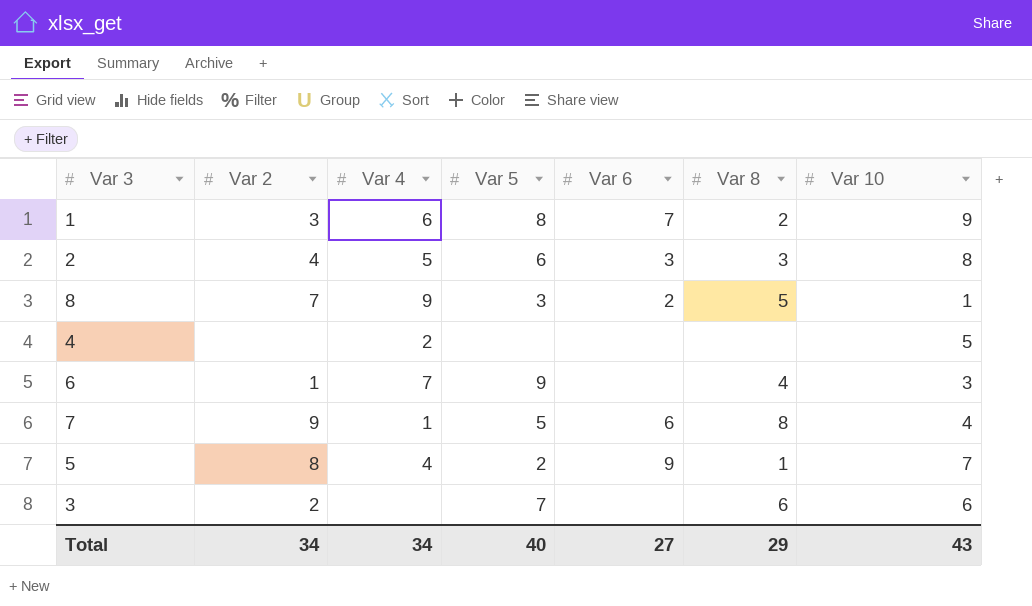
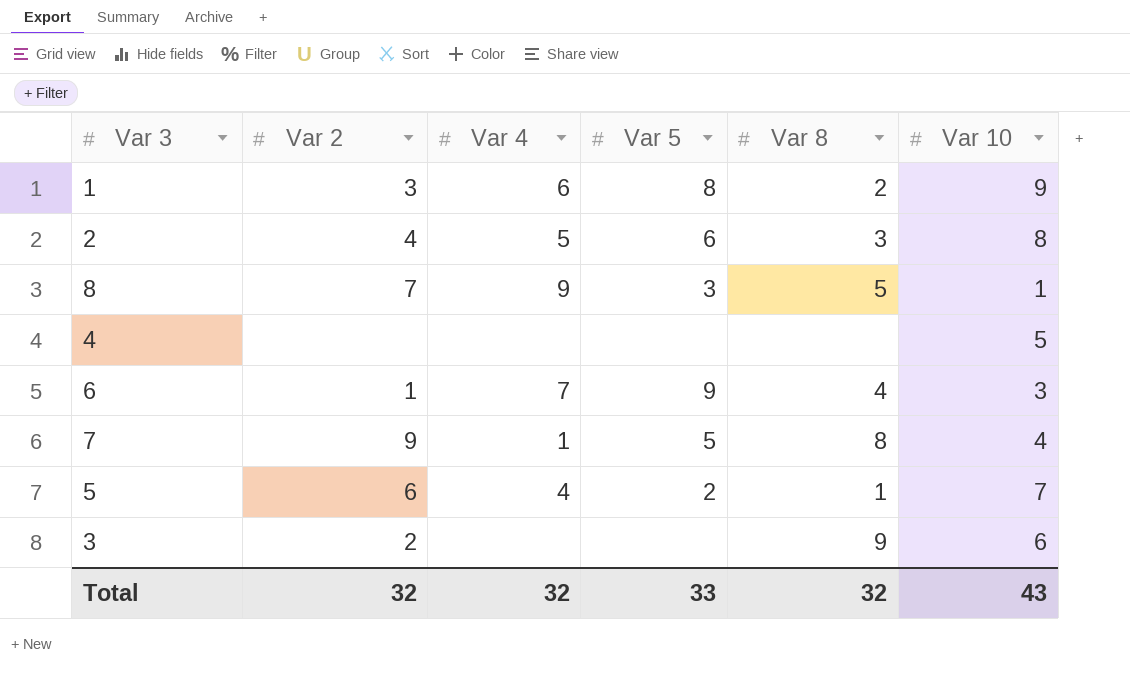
column Var 6 | position: 5 -> none
4 | Var 4: 2 -> none
5 | Var 2: 8 -> 6
3 | Var 5: 7 -> none
3 | Var 8: 6 -> 9
Total | Var 2: 34 -> 32
Total | Var 4: 34 -> 32
Total | Var 5: 40 -> 33
Total | Var 8: 29 -> 32

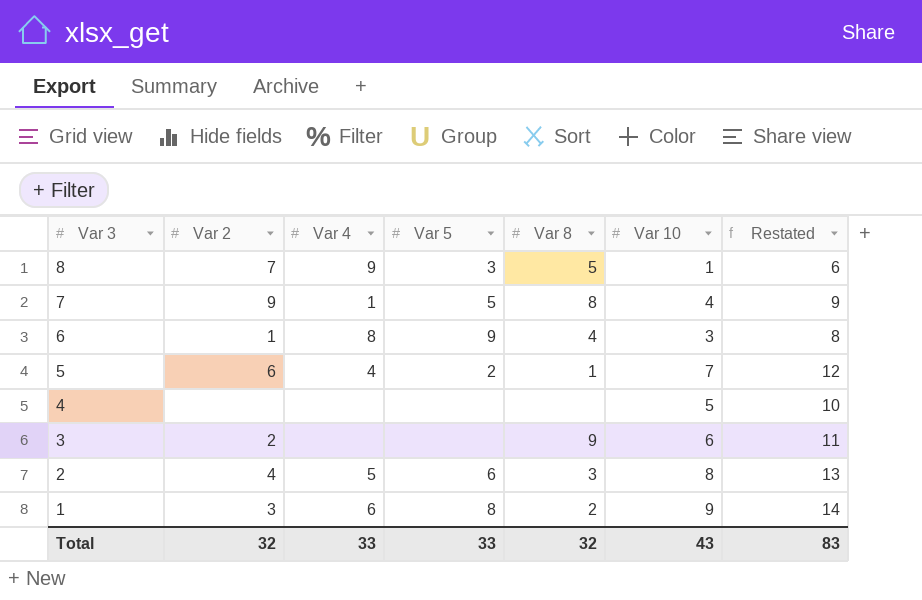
row order: none -> Var 3 descending
column Restated | formula: none -> [Var 10] + 5
6 | Var 4: 7 -> 8
Total | Var 4: 32 -> 33

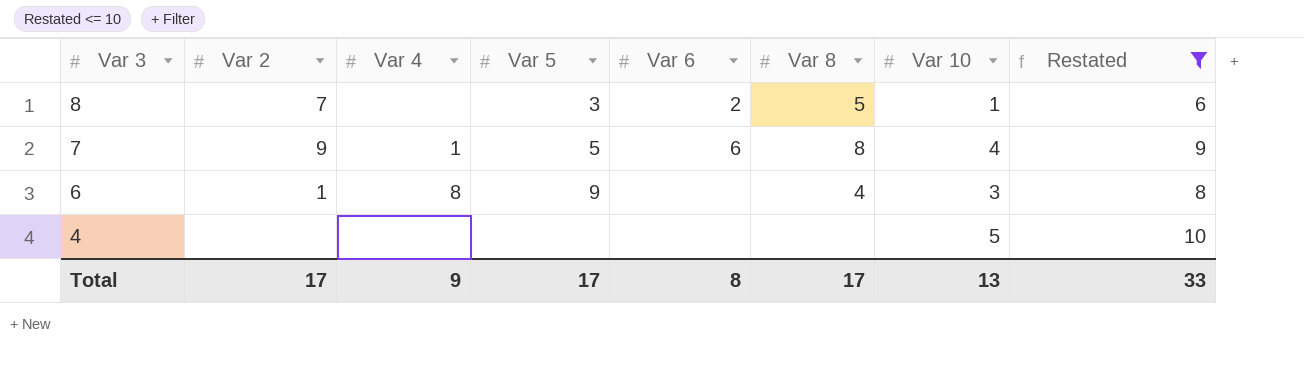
filter: none -> Restated <= 10
column Var 6 | position: none -> 5
8 | Var 4: 9 -> none
Total | Var 2: 32 -> 17
Total | Var 4: 33 -> 9
Total | Var 5: 33 -> 17
Total | Var 8: 32 -> 17
Total | Var 10: 43 -> 13
Total | Restated: 83 -> 33

